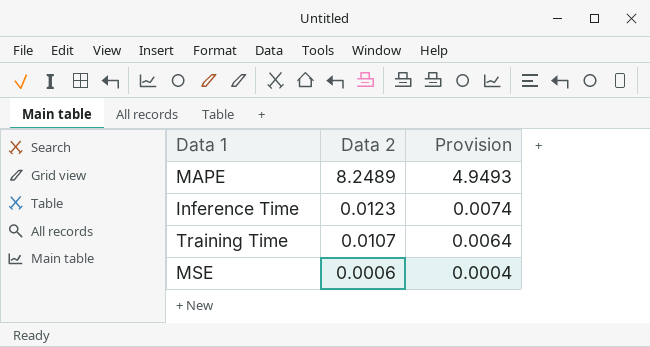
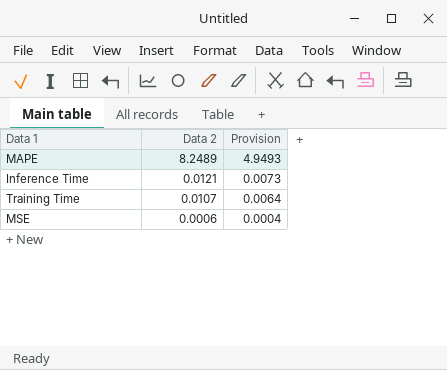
Inference Time | Data 2: 0.0123 -> 0.0121
Inference Time | Provision: 0.0074 -> 0.0073

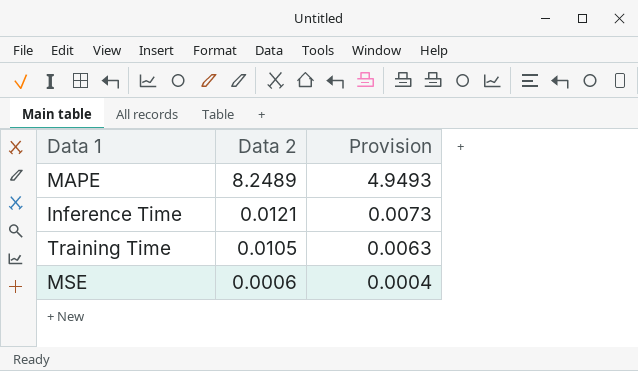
Training Time | Data 2: 0.0107 -> 0.0105
Training Time | Provision: 0.0064 -> 0.0063

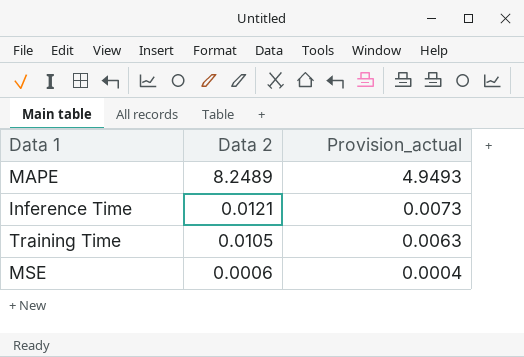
column name: Provision -> Provision_actual

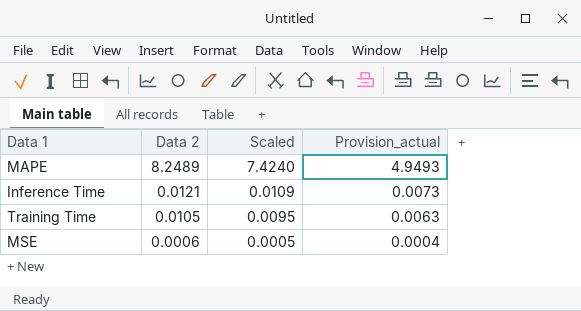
column Scaled | formula: none -> [Data 2] * 0.9

